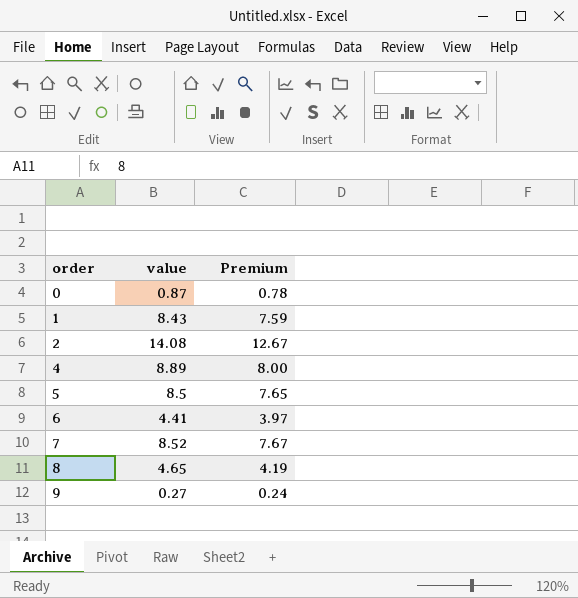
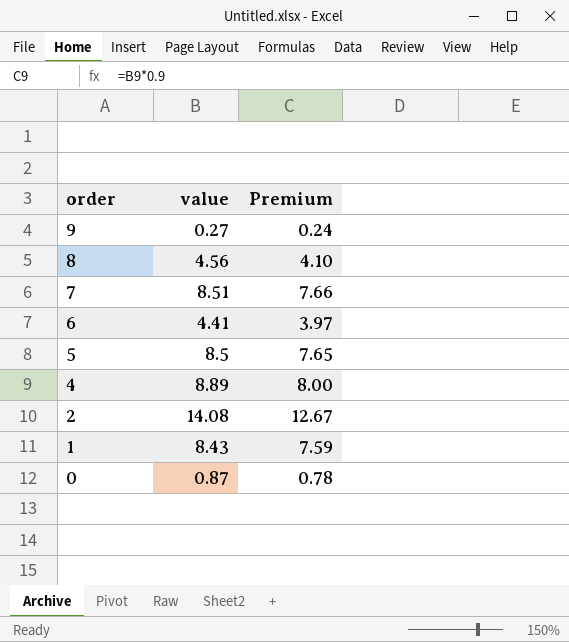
row order: order ascending -> order descending
8 | value: 4.65 -> 4.56
8 | Premium: 4.19 -> 4.10
7 | value: 8.52 -> 8.51
7 | Premium: 7.67 -> 7.66

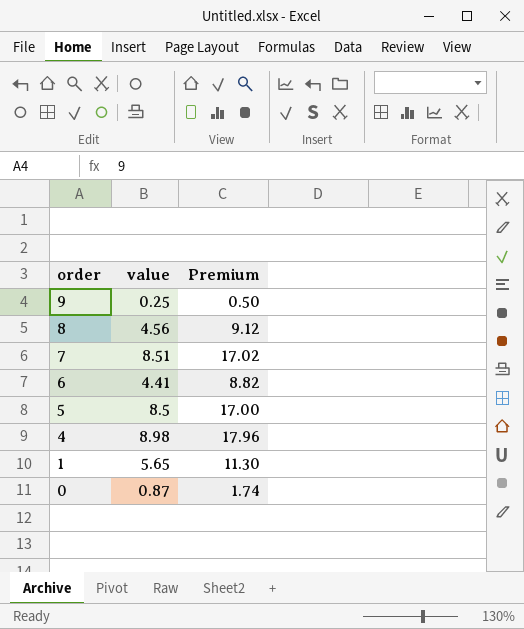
column Premium | formula: [value] * 0.9 -> [value] * 2
row 2: 14.08 | 12.67 -> none
9 | value: 0.27 -> 0.25
4 | value: 8.89 -> 8.98
1 | value: 8.43 -> 5.65

